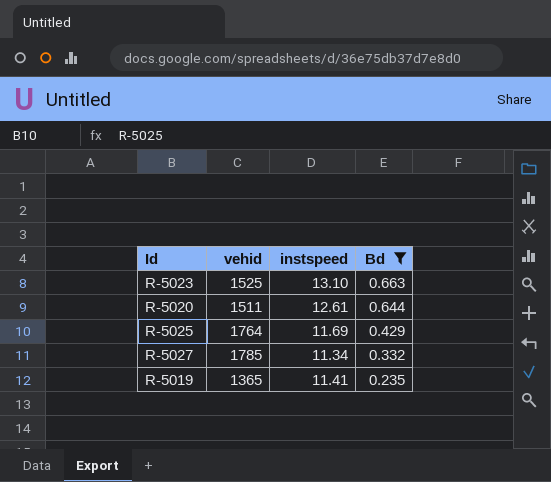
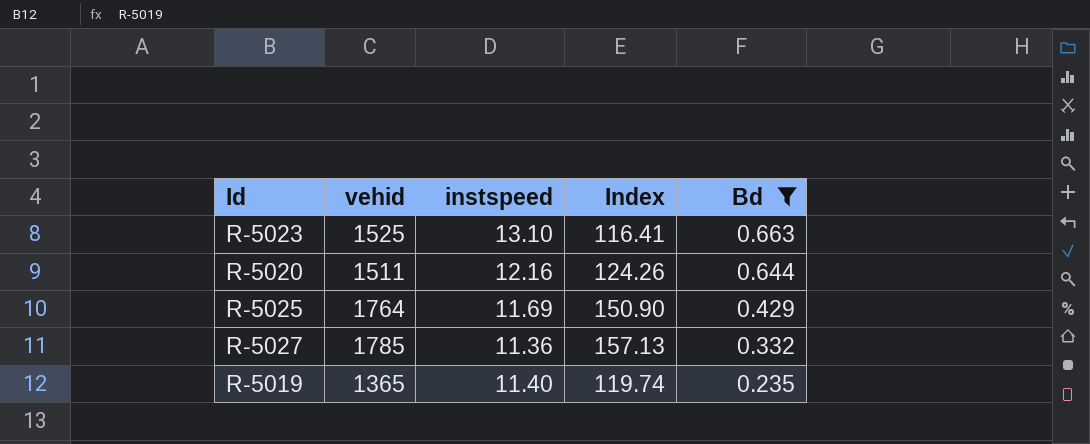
column Index | formula: none -> [vehid] / [instspeed]
R-5020 | instspeed: 12.61 -> 12.16
R-5027 | instspeed: 11.34 -> 11.36
R-5019 | instspeed: 11.41 -> 11.40

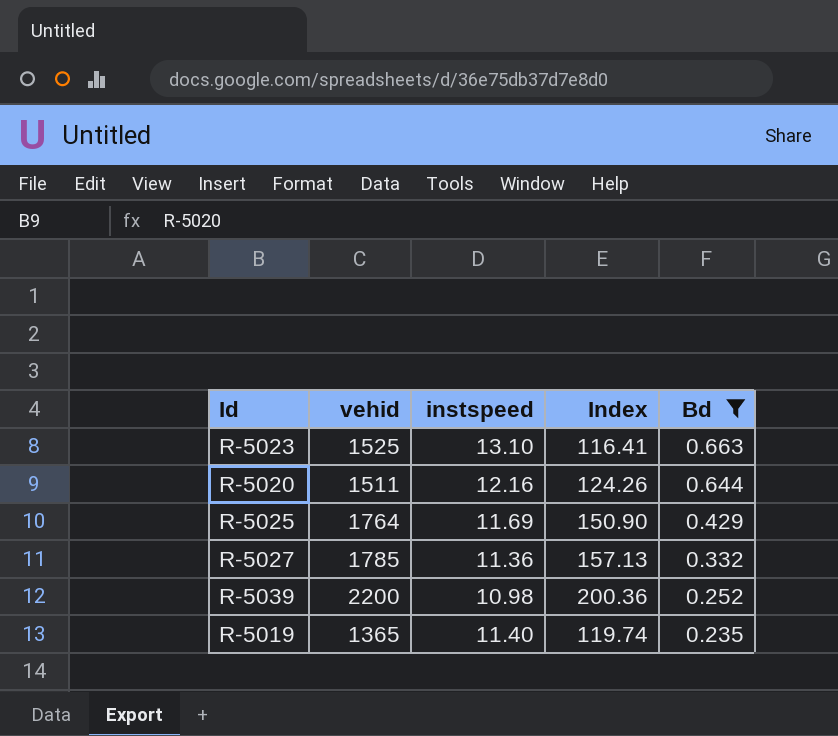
row R-5039: none -> 2200 | 10.98 | 200.36 | 0.252

